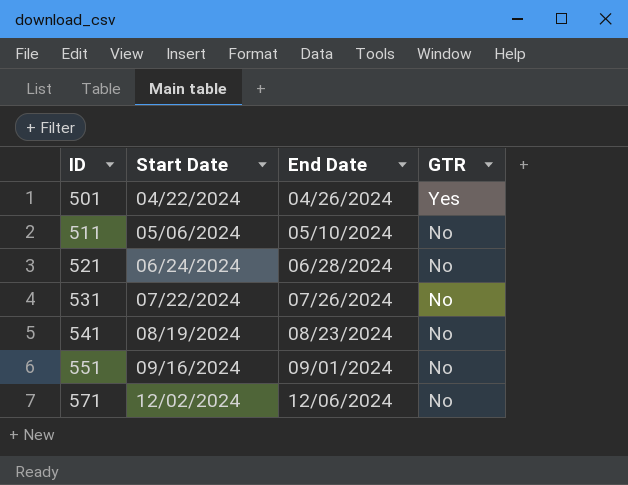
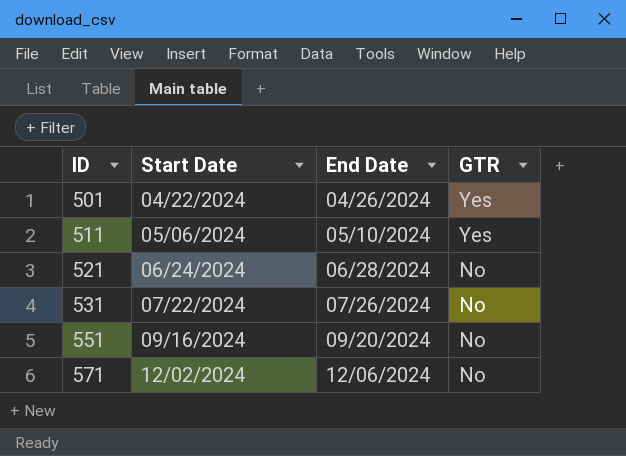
row 541: 08/19/2024 | 08/23/2024 | No -> none
511 | GTR: No -> Yes
551 | End Date: 09/01/2024 -> 09/20/2024

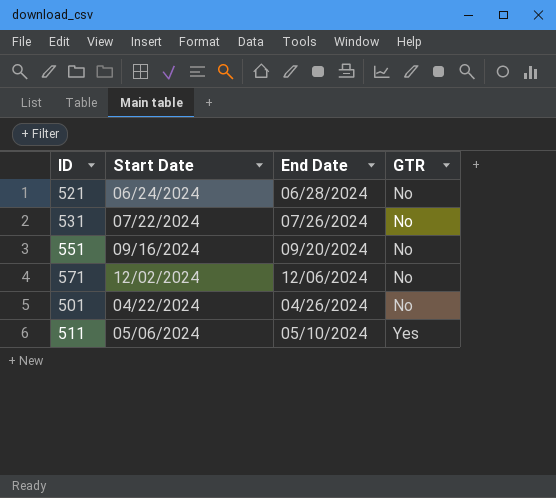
row order: ID ascending -> GTR ascending
501 | GTR: Yes -> No

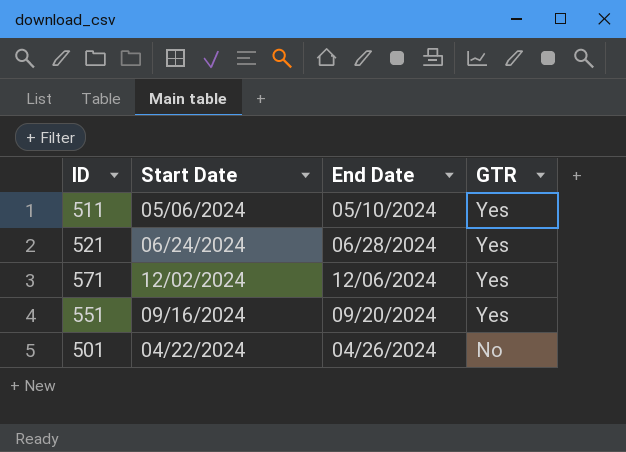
row order: GTR ascending -> GTR descending
row 531: 07/22/2024 | 07/26/2024 | No -> none
521 | GTR: No -> Yes
571 | GTR: No -> Yes
551 | GTR: No -> Yes

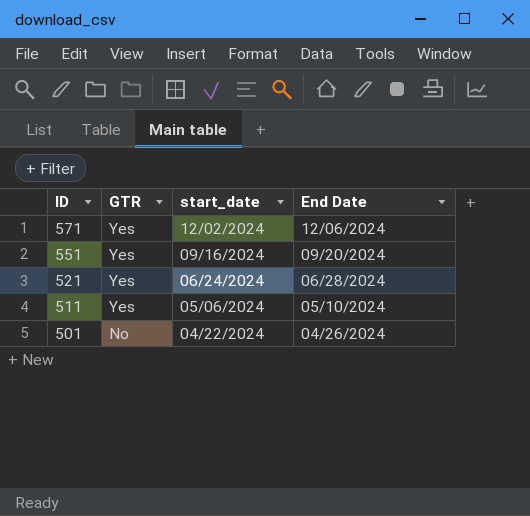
row order: GTR descending -> ID descending
column GTR | position: 4 -> 2
column name: Start Date -> start_date

